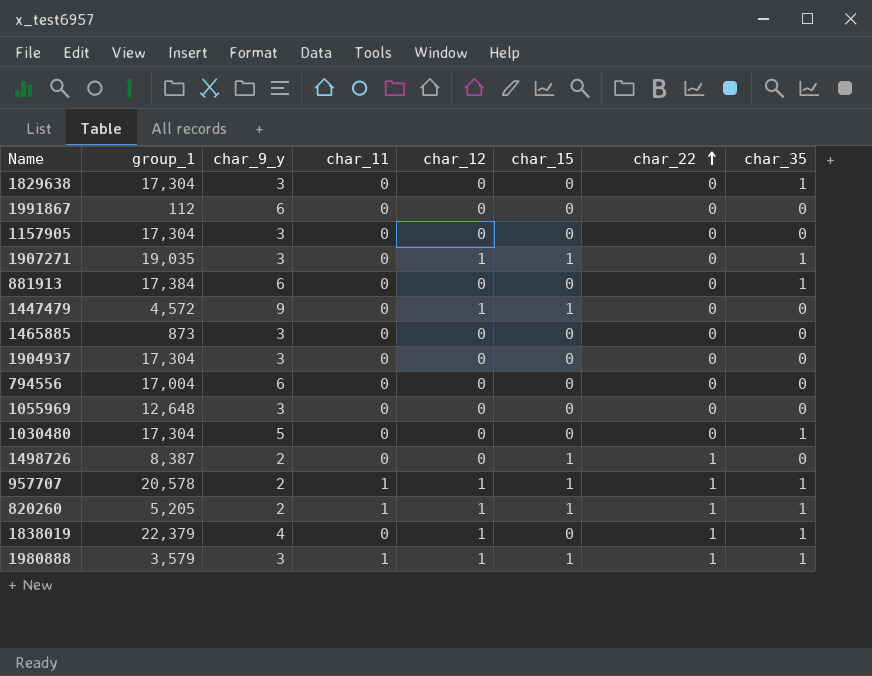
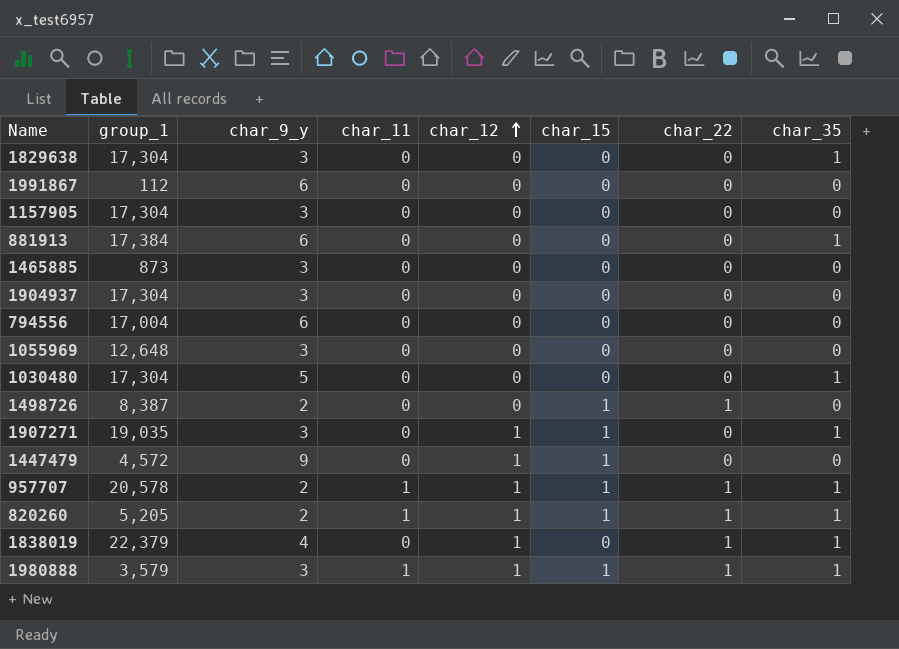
row order: char_22 ascending -> char_12 ascending

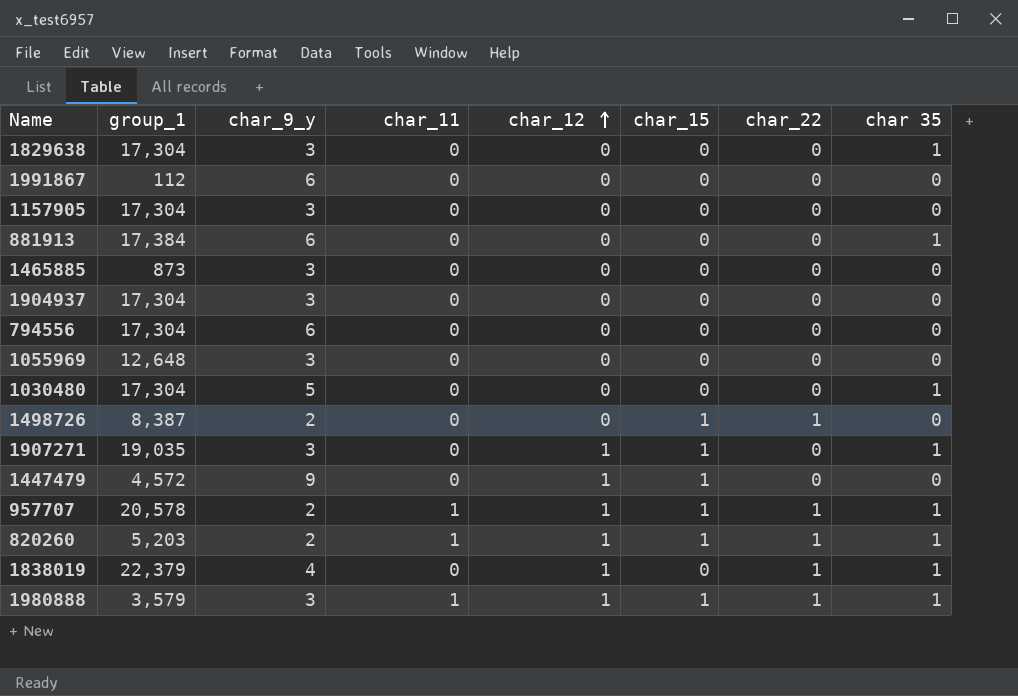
column name: char_35 -> char 35
794556 | group_1: 17,004 -> 17,304
820260 | group_1: 5,205 -> 5,203

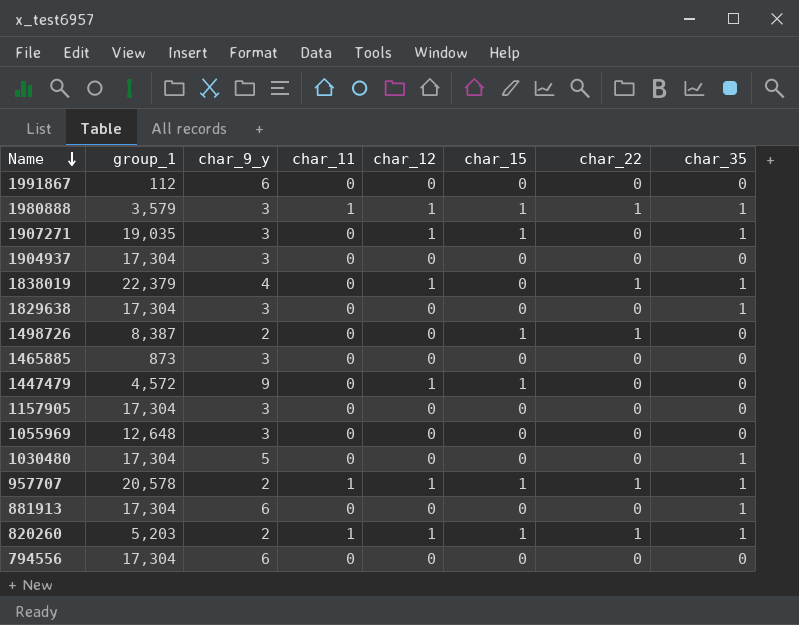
row order: char_12 ascending -> Name descending
column name: char 35 -> char_35
881913 | group_1: 17,384 -> 17,304

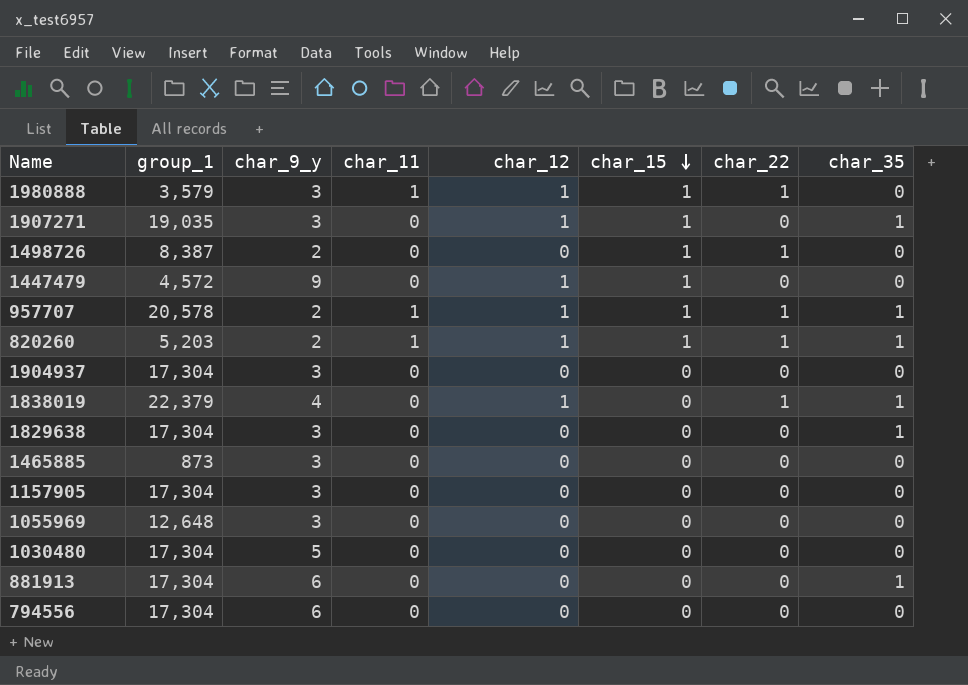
row order: Name descending -> char_15 descending
row 1991867: 112 | 6 | 0 | 0 | 0 | 0 | 0 -> none
1980888 | char_35: 1 -> 0
1030480 | char_35: 1 -> 0

